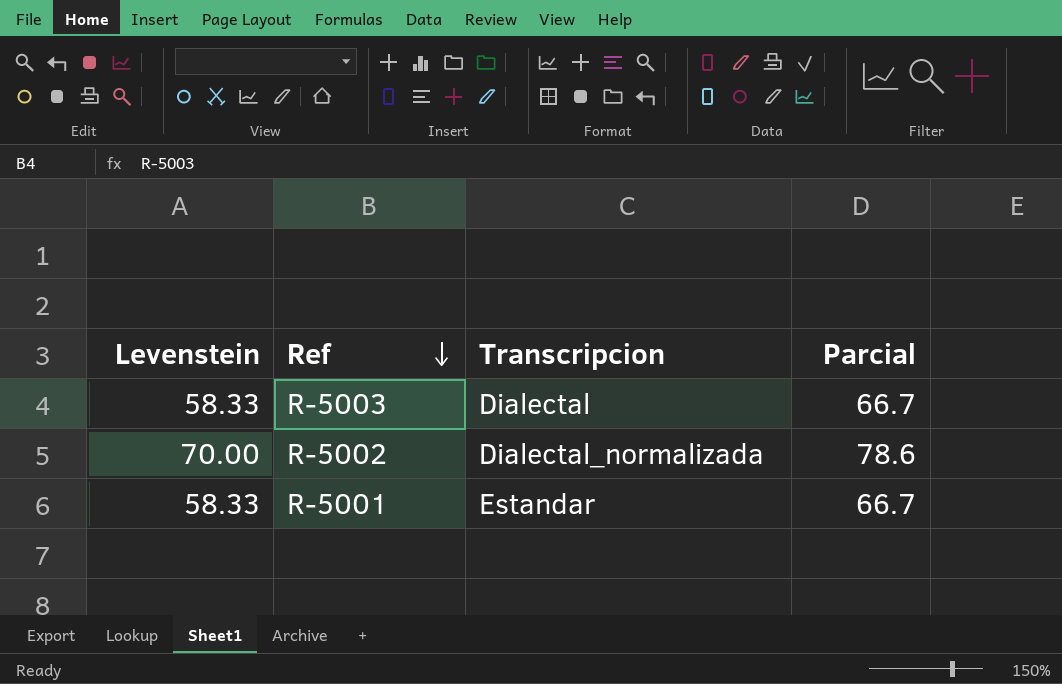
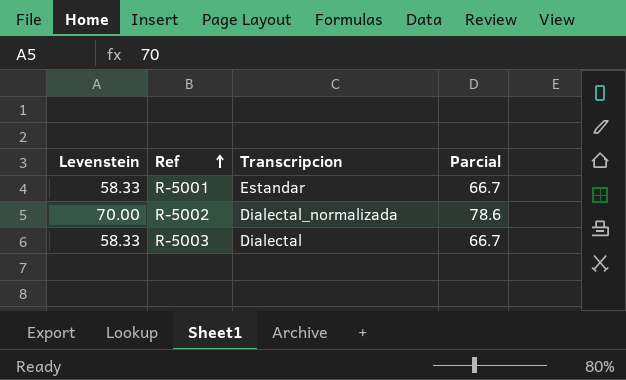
row order: Ref descending -> Ref ascending

